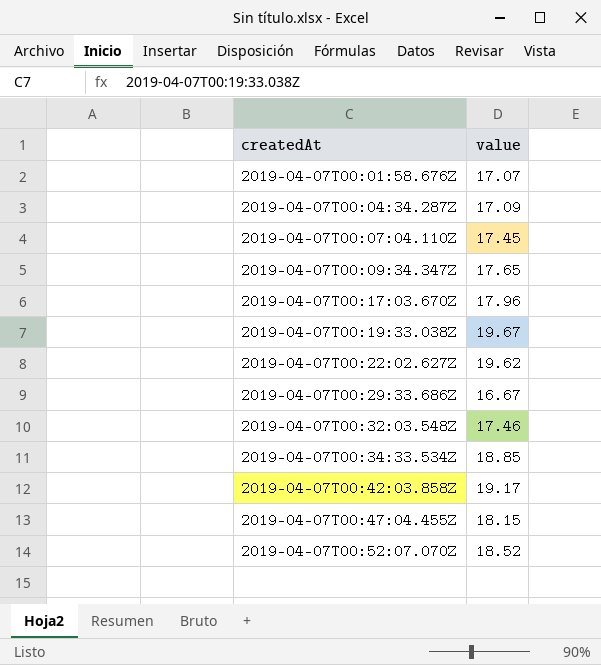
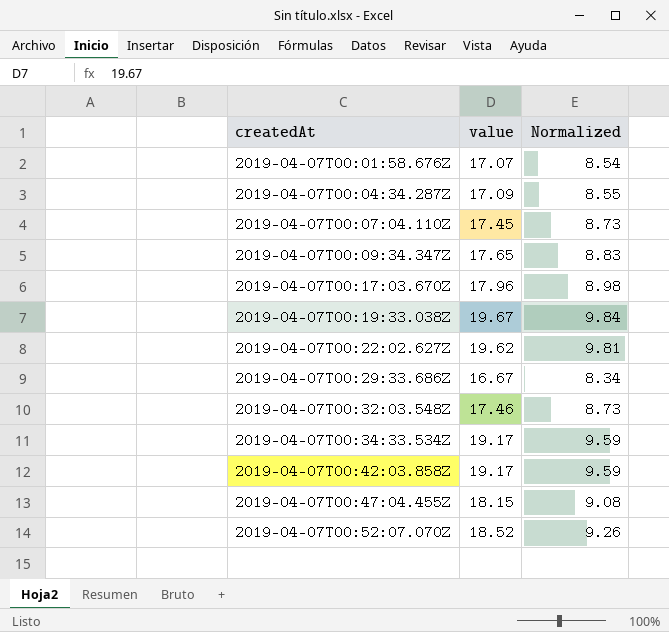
column Normalized | formula: none -> [value] * 0.5
2019-04-07T00:34:33.534Z | value: 18.85 -> 19.17

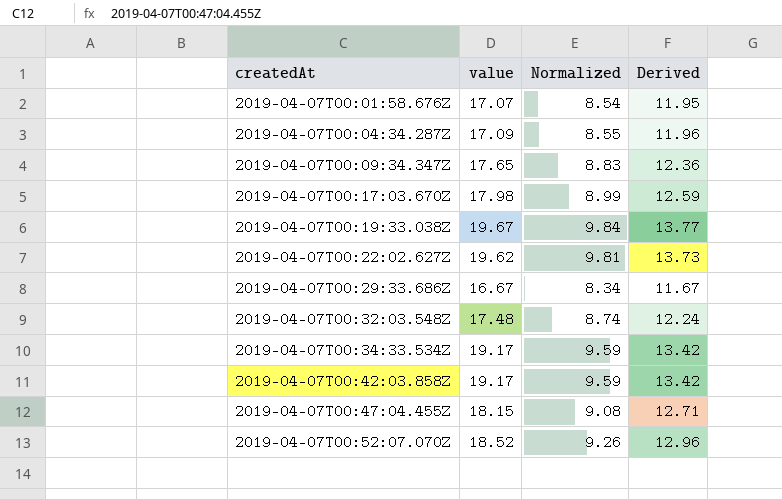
column Derived | formula: none -> [value] * 0.7
row 2019-04-07T00:07:04.110Z: 17.45 | 8.73 -> none
2019-04-07T00:17:03.670Z | value: 17.96 -> 17.98
2019-04-07T00:17:03.670Z | Normalized: 8.98 -> 8.99
2019-04-07T00:32:03.548Z | value: 17.46 -> 17.48
2019-04-07T00:32:03.548Z | Normalized: 8.73 -> 8.74

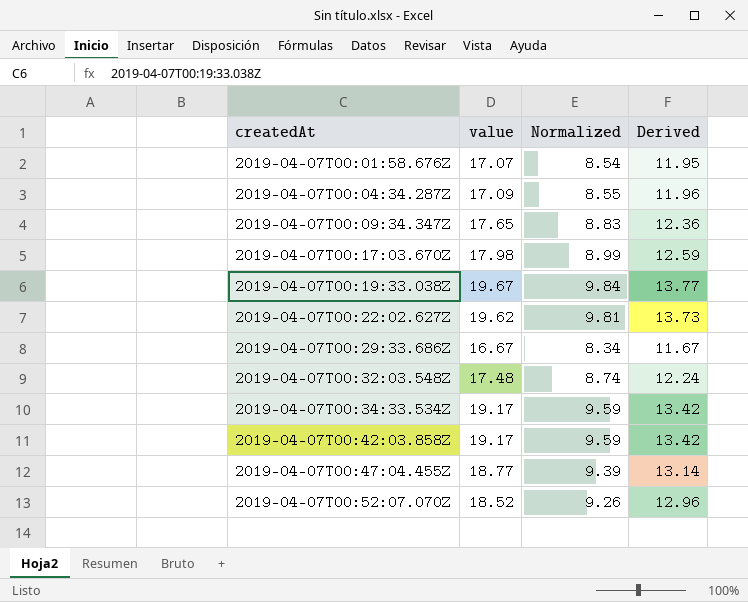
2019-04-07T00:47:04.455Z | value: 18.15 -> 18.77
2019-04-07T00:47:04.455Z | Normalized: 9.08 -> 9.39
2019-04-07T00:47:04.455Z | Derived: 12.71 -> 13.14

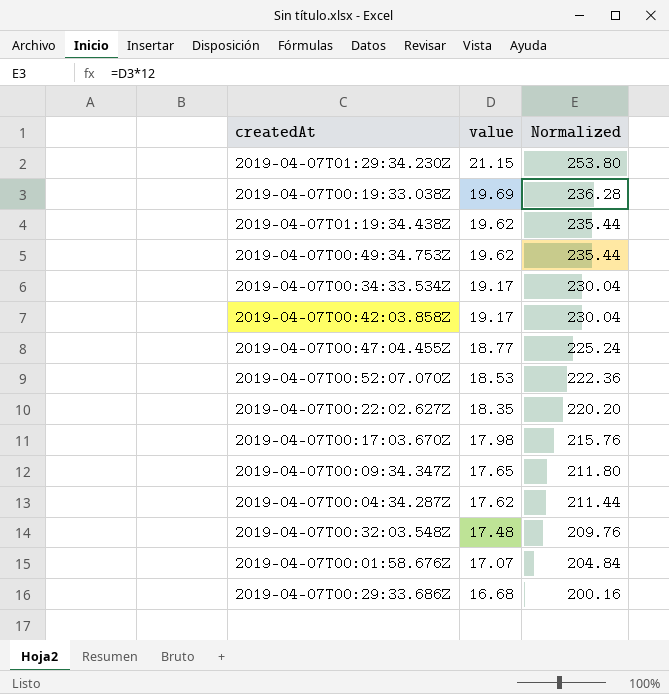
row order: createdAt ascending -> value descending
column Derived | formula: [value] * 0.7 -> none
column Normalized | formula: [value] * 0.5 -> [value] * 12
row 2019-04-07T01:29:34.230Z: none -> 21.15 | 253.80
2019-04-07T00:19:33.038Z | value: 19.67 -> 19.69
row 2019-04-07T01:19:34.438Z: none -> 19.62 | 235.44
row 2019-04-07T00:49:34.753Z: none -> 19.62 | 235.44
2019-04-07T00:52:07.070Z | value: 18.52 -> 18.53
2019-04-07T00:22:02.627Z | value: 19.62 -> 18.35
2019-04-07T00:04:34.287Z | value: 17.09 -> 17.62
2019-04-07T00:29:33.686Z | value: 16.67 -> 16.68

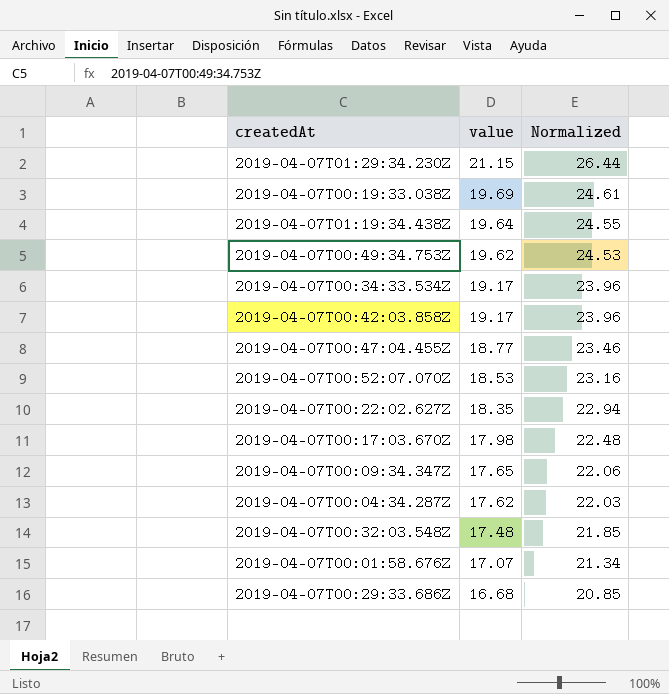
column Normalized | formula: [value] * 12 -> [value] * 1.25
2019-04-07T01:19:34.438Z | value: 19.62 -> 19.64

